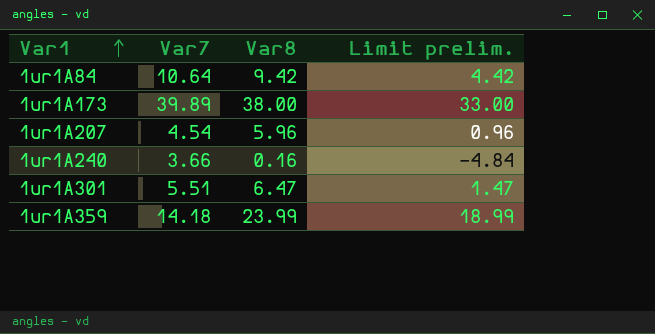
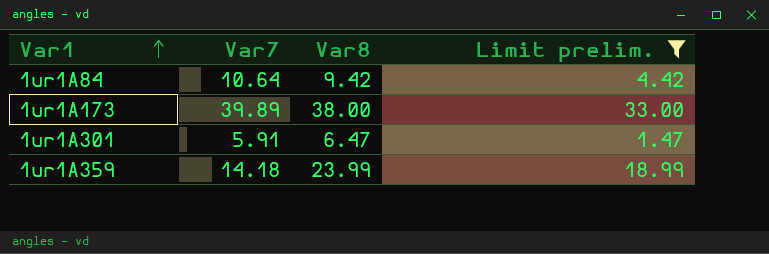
filter: none -> Limit prelim. >= 1.47
1ur1A301 | Var7: 5.51 -> 5.91

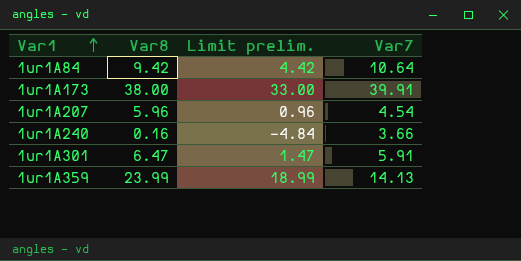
filter: Limit prelim. >= 1.47 -> none
column Var7 | position: 2 -> 4
1ur1A173 | Var7: 39.89 -> 39.91
1ur1A359 | Var7: 14.18 -> 14.13

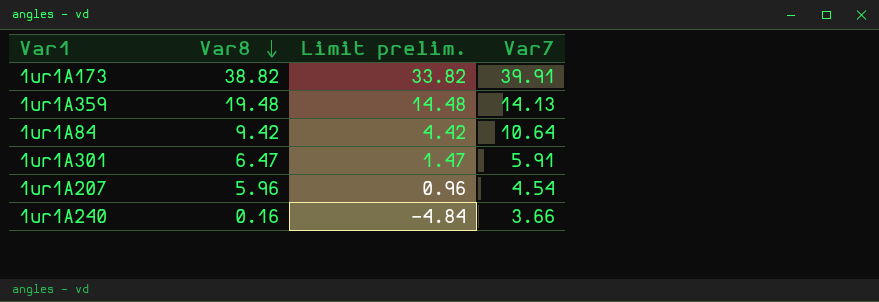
row order: Var1 ascending -> Var8 descending
1ur1A173 | Var8: 38.00 -> 38.82
1ur1A173 | Limit prelim.: 33.00 -> 33.82
1ur1A359 | Var8: 23.99 -> 19.48
1ur1A359 | Limit prelim.: 18.99 -> 14.48

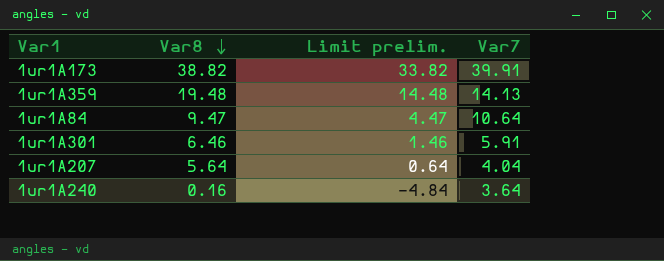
1ur1A84 | Var8: 9.42 -> 9.47
1ur1A84 | Limit prelim.: 4.42 -> 4.47
1ur1A301 | Var8: 6.47 -> 6.46
1ur1A301 | Limit prelim.: 1.47 -> 1.46
1ur1A207 | Var8: 5.96 -> 5.64
1ur1A207 | Limit prelim.: 0.96 -> 0.64
1ur1A207 | Var7: 4.54 -> 4.04
1ur1A240 | Var7: 3.66 -> 3.64

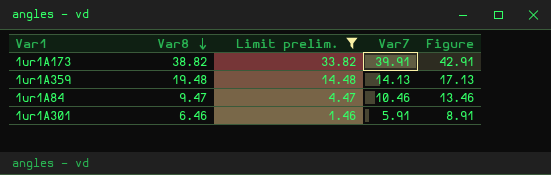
filter: none -> Limit prelim. >= 1.46
column Figure | formula: none -> [Var7] + 3
1ur1A84 | Var7: 10.64 -> 10.46

